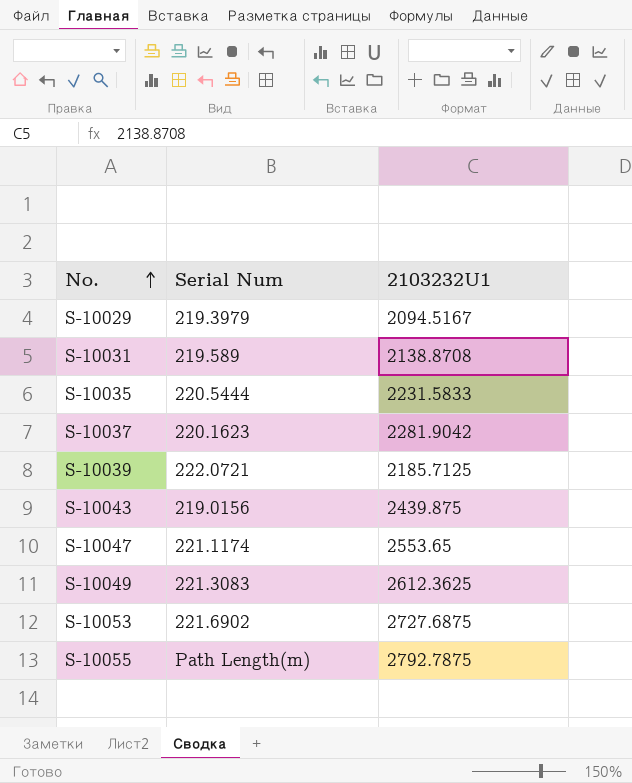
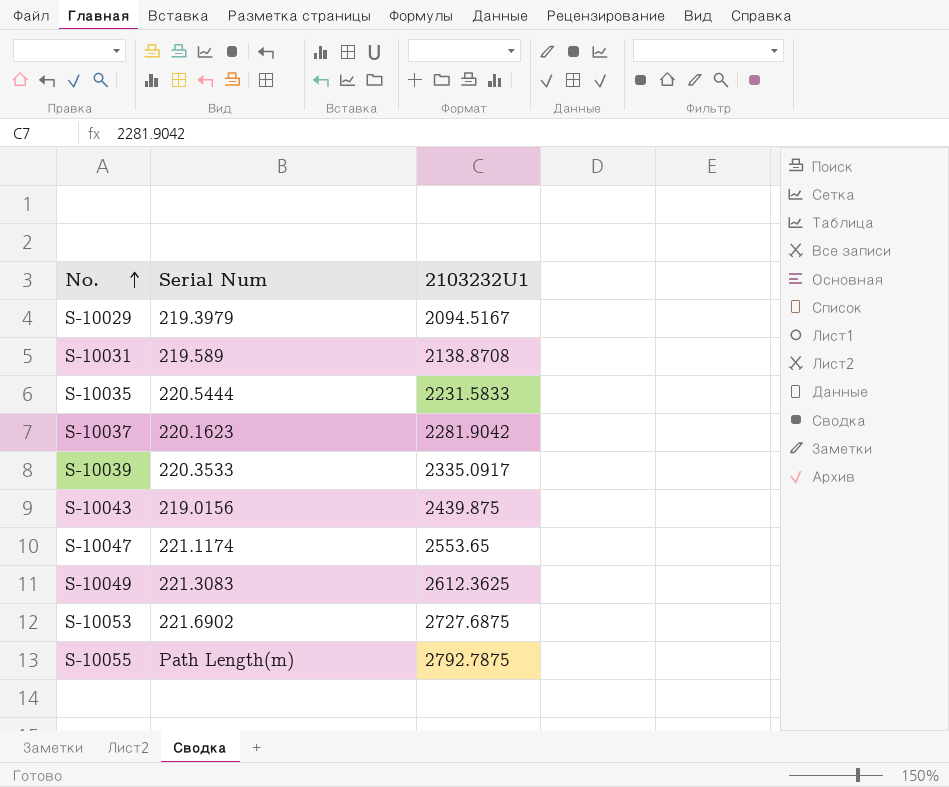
S-10039 | Serial Num: 222.0721 -> 220.3533
S-10039 | 2103232U1: 2185.7125 -> 2335.0917

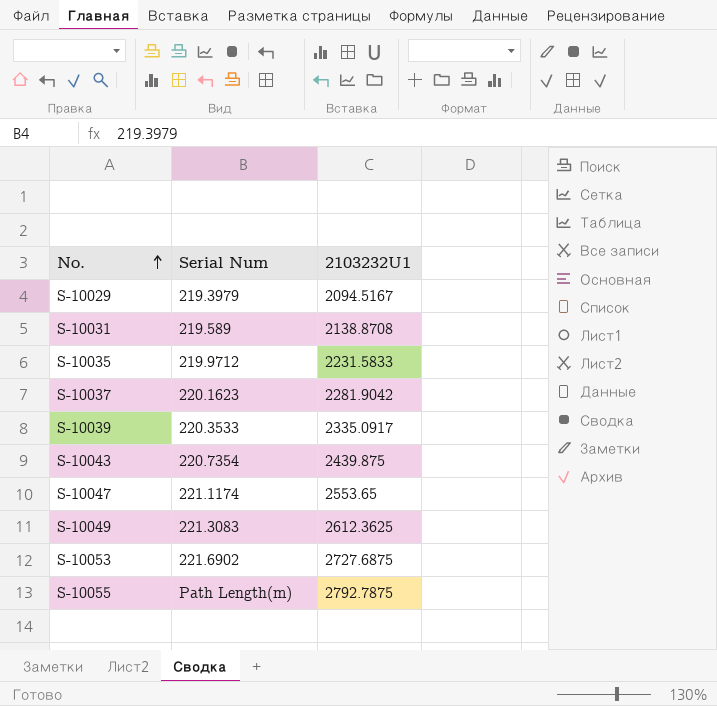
S-10035 | Serial Num: 220.5444 -> 219.9712
S-10043 | Serial Num: 219.0156 -> 220.7354

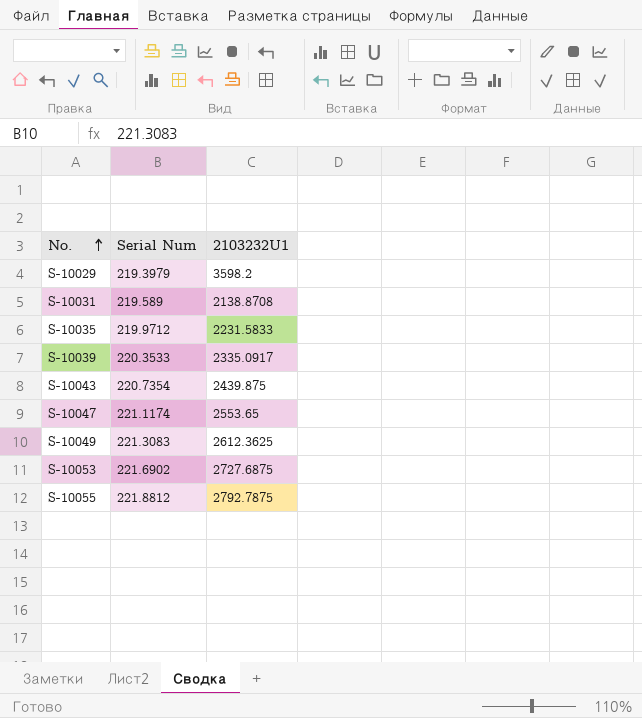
row S-10037: 220.1623 | 2281.9042 -> none
S-10029 | 2103232U1: 2094.5167 -> 3598.2
S-10055 | Serial Num: Path Length(m) -> 221.8812

